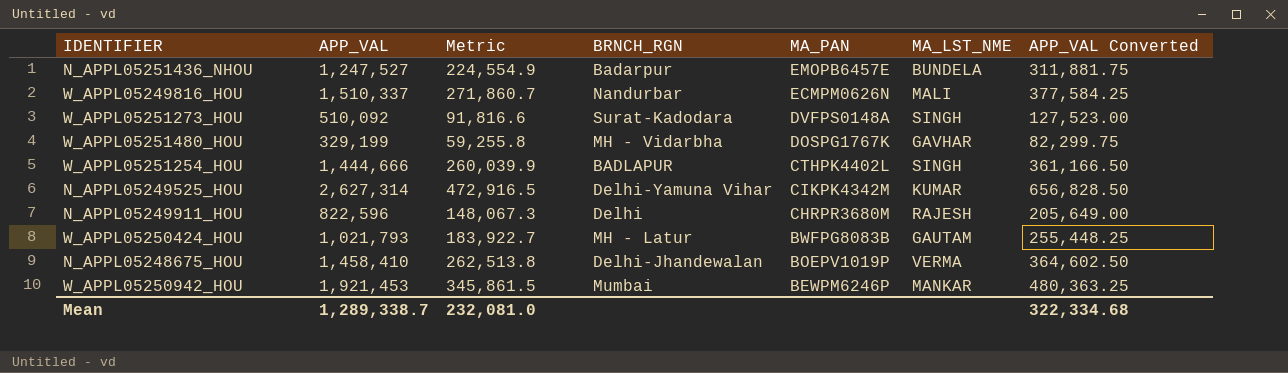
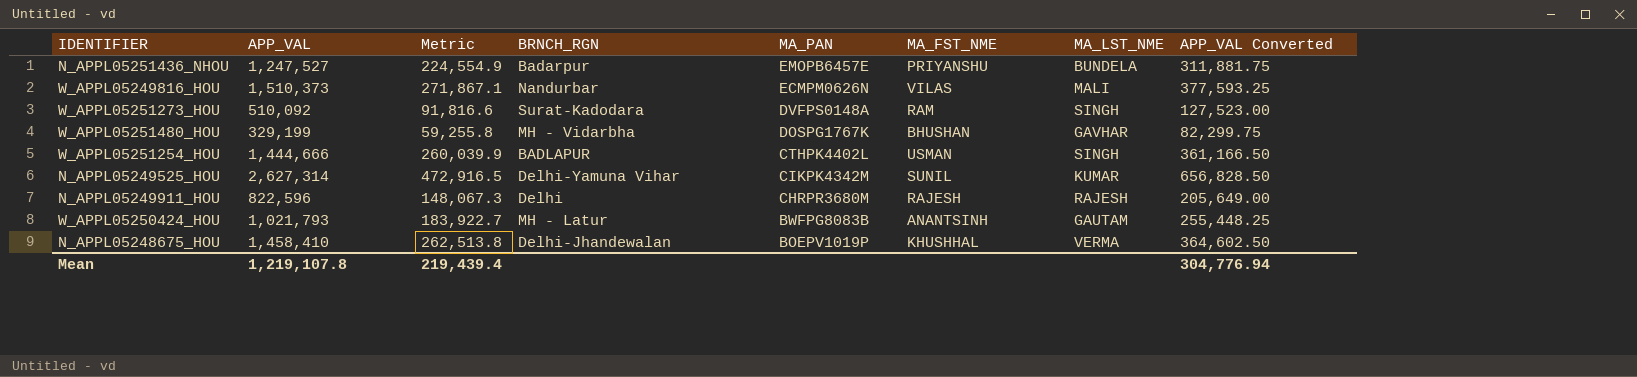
column MA_FST_NME | position: none -> 6
row W_APPL05250942_HOU: 1,921,453 | 345,861.5 | Mumbai | BEWPM6246P | MANKAR | 480,363.25 -> none
W_APPL05249816_HOU | APP_VAL: 1,510,337 -> 1,510,373
W_APPL05249816_HOU | Metric: 271,860.7 -> 271,867.1
W_APPL05249816_HOU | APP_VAL Converted: 377,584.25 -> 377,593.25
Mean | APP_VAL: 1,289,338.7 -> 1,219,107.8
Mean | Metric: 232,081.0 -> 219,439.4
Mean | APP_VAL Converted: 322,334.68 -> 304,776.94

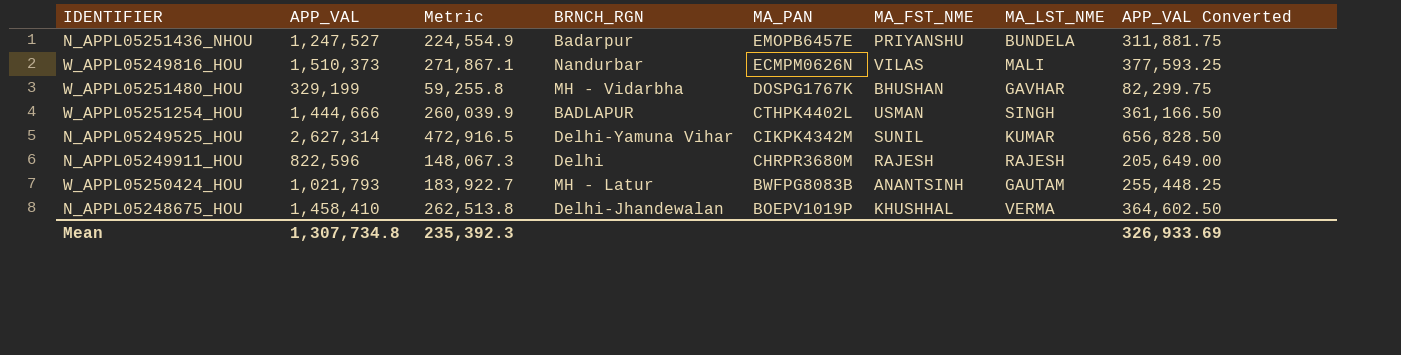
row W_APPL05251273_HOU: 510,092 | 91,816.6 | Surat-Kadodara | DVFPS0148A | RAM | SINGH | 127,523.00 -> none
Mean | APP_VAL: 1,219,107.8 -> 1,307,734.8
Mean | Metric: 219,439.4 -> 235,392.3
Mean | APP_VAL Converted: 304,776.94 -> 326,933.69

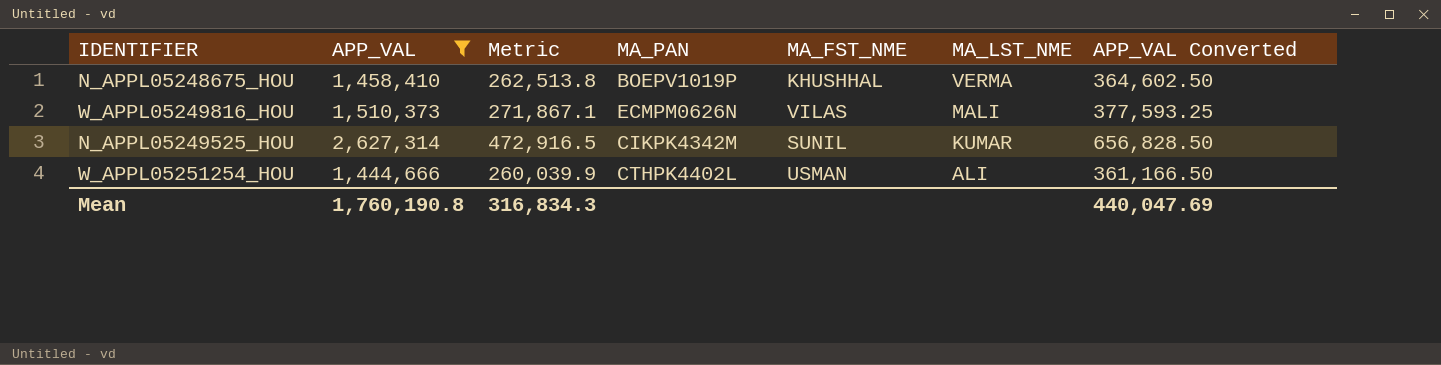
filter: none -> APP_VAL >= 1,444,666
row order: MA_PAN descending -> MA_LST_NME descending
column BRNCH_RGN | position: 4 -> none
W_APPL05251254_HOU | MA_LST_NME: SINGH -> ALI
Mean | APP_VAL: 1,307,734.8 -> 1,760,190.8
Mean | Metric: 235,392.3 -> 316,834.3
Mean | APP_VAL Converted: 326,933.69 -> 440,047.69

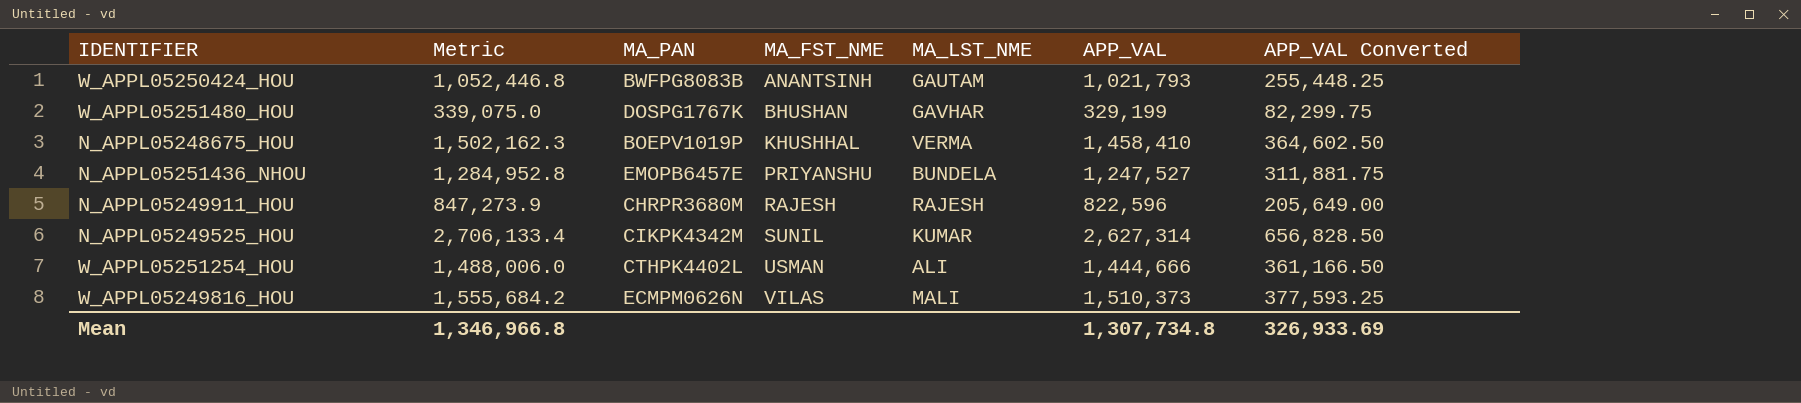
filter: APP_VAL >= 1,444,666 -> none
row order: MA_LST_NME descending -> MA_FST_NME ascending
column Metric | formula: [APP_VAL] * 0.18 -> [APP_VAL] * 1.03
column APP_VAL | position: 2 -> 6
Mean | Metric: 316,834.3 -> 1,346,966.8
Mean | APP_VAL: 1,760,190.8 -> 1,307,734.8
Mean | APP_VAL Converted: 440,047.69 -> 326,933.69

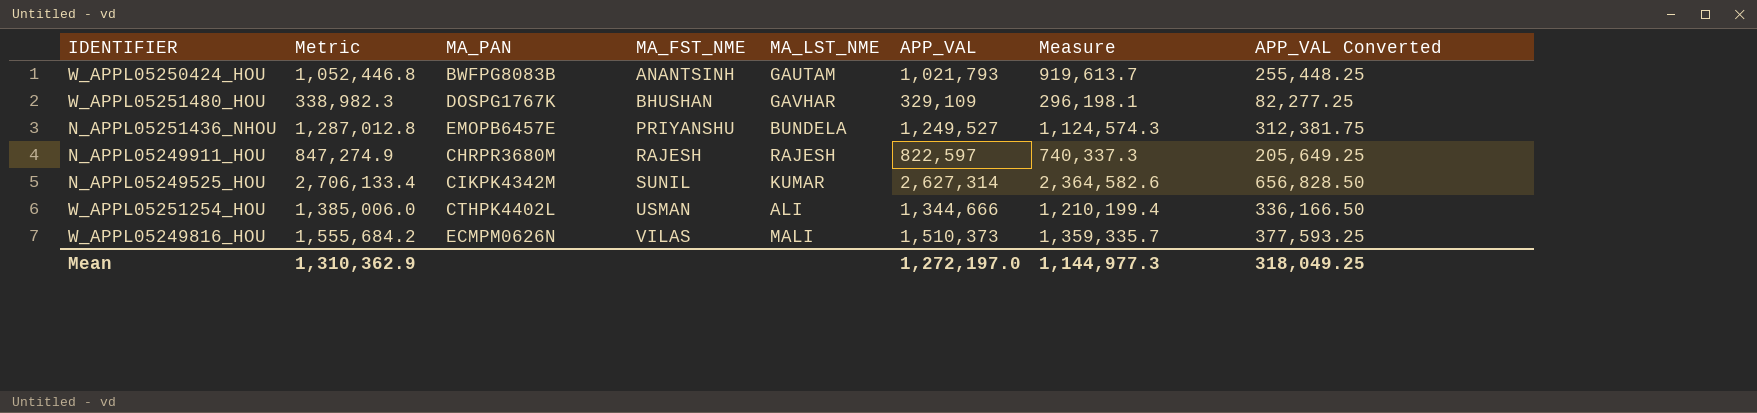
column Measure | formula: none -> [APP_VAL] * 0.9
row N_APPL05248675_HOU: 1,502,162.3 | BOEPV1019P | KHUSHHAL | VERMA | 1,458,410 | 364,602.50 -> none
W_APPL05251480_HOU | Metric: 339,075.0 -> 338,982.3
W_APPL05251480_HOU | APP_VAL: 329,199 -> 329,109
W_APPL05251480_HOU | APP_VAL Converted: 82,299.75 -> 82,277.25
N_APPL05251436_NHOU | Metric: 1,284,952.8 -> 1,287,012.8
N_APPL05251436_NHOU | APP_VAL: 1,247,527 -> 1,249,527
N_APPL05251436_NHOU | APP_VAL Converted: 311,881.75 -> 312,381.75
N_APPL05249911_HOU | Metric: 847,273.9 -> 847,274.9
N_APPL05249911_HOU | APP_VAL: 822,596 -> 822,597
N_APPL05249911_HOU | APP_VAL Converted: 205,649.00 -> 205,649.25
W_APPL05251254_HOU | Metric: 1,488,006.0 -> 1,385,006.0
W_APPL05251254_HOU | APP_VAL: 1,444,666 -> 1,344,666
W_APPL05251254_HOU | APP_VAL Converted: 361,166.50 -> 336,166.50
Mean | Metric: 1,346,966.8 -> 1,310,362.9
Mean | APP_VAL: 1,307,734.8 -> 1,272,197.0
Mean | APP_VAL Converted: 326,933.69 -> 318,049.25

